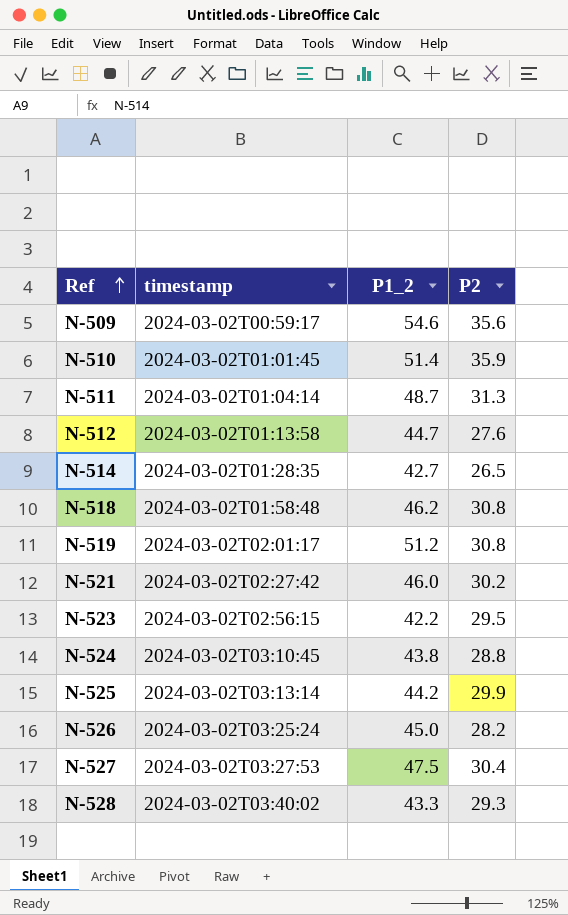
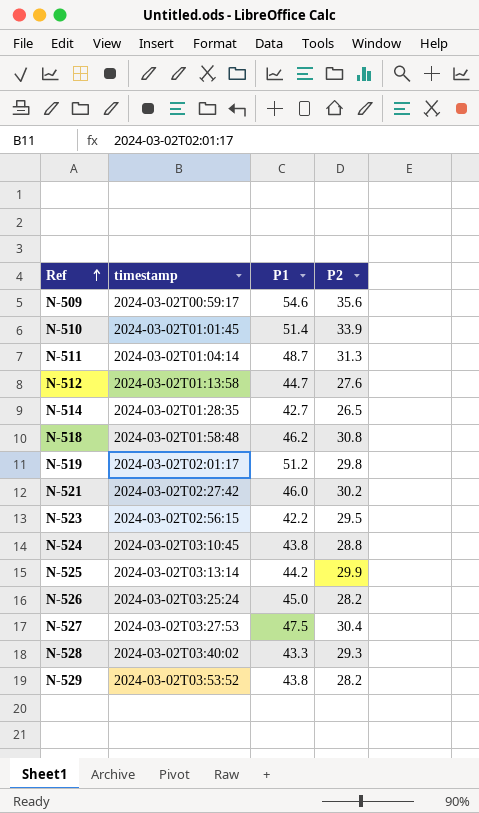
column name: P1_2 -> P1
N-510 | P2: 35.9 -> 33.9
N-519 | P2: 30.8 -> 29.8
row N-529: none -> 2024-03-02T03:53:52 | 43.8 | 28.2

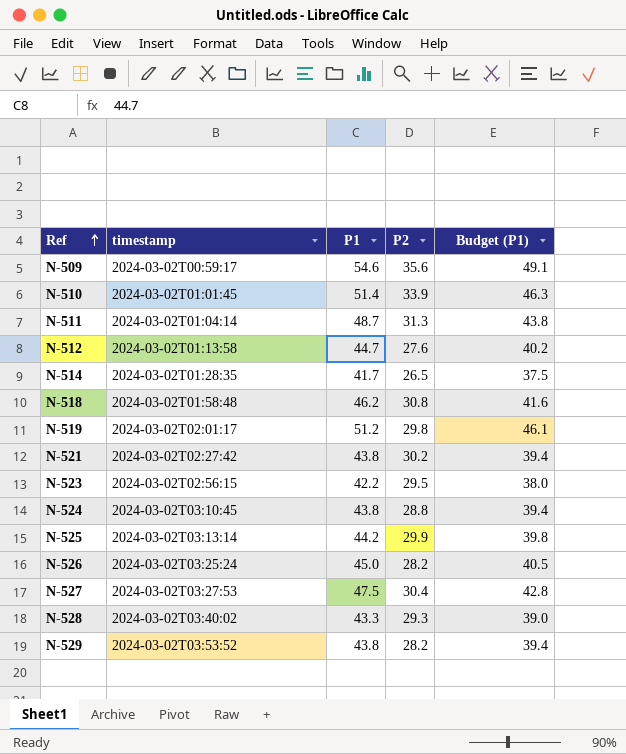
column Budget (P1) | formula: none -> [P1] * 0.9
N-514 | P1: 42.7 -> 41.7
N-521 | P1: 46.0 -> 43.8

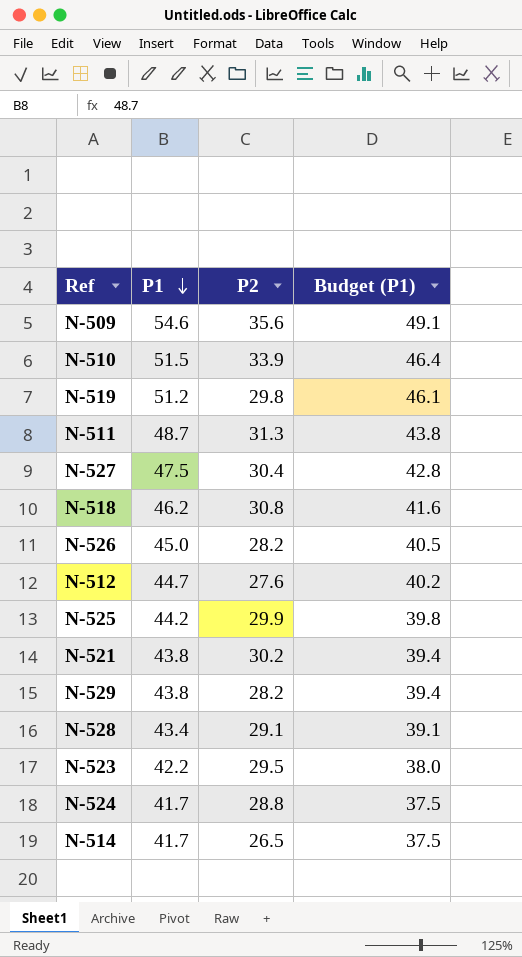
row order: Ref ascending -> P1 descending
column timestamp | position: 2 -> none
N-510 | P1: 51.4 -> 51.5
N-510 | Budget (P1): 46.3 -> 46.4
N-528 | P1: 43.3 -> 43.4
N-528 | P2: 29.3 -> 29.1
N-528 | Budget (P1): 39.0 -> 39.1
N-524 | P1: 43.8 -> 41.7
N-524 | Budget (P1): 39.4 -> 37.5

